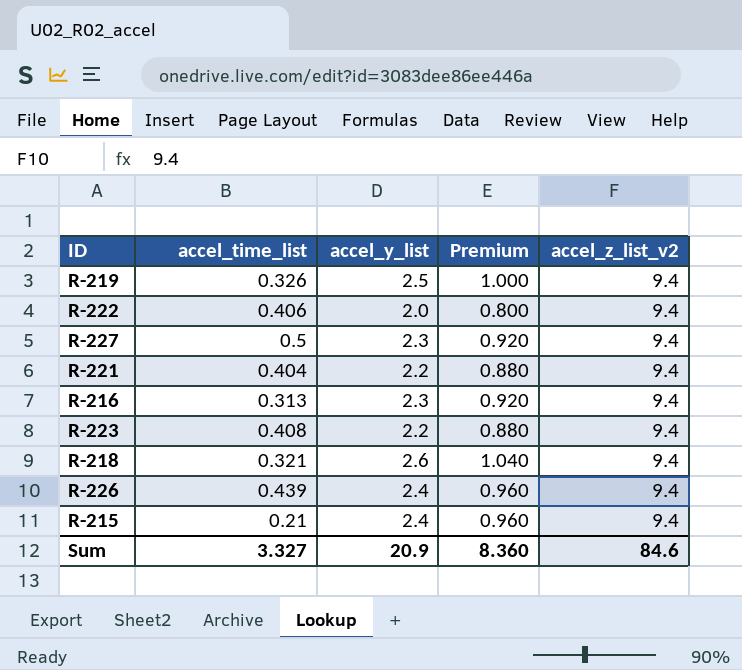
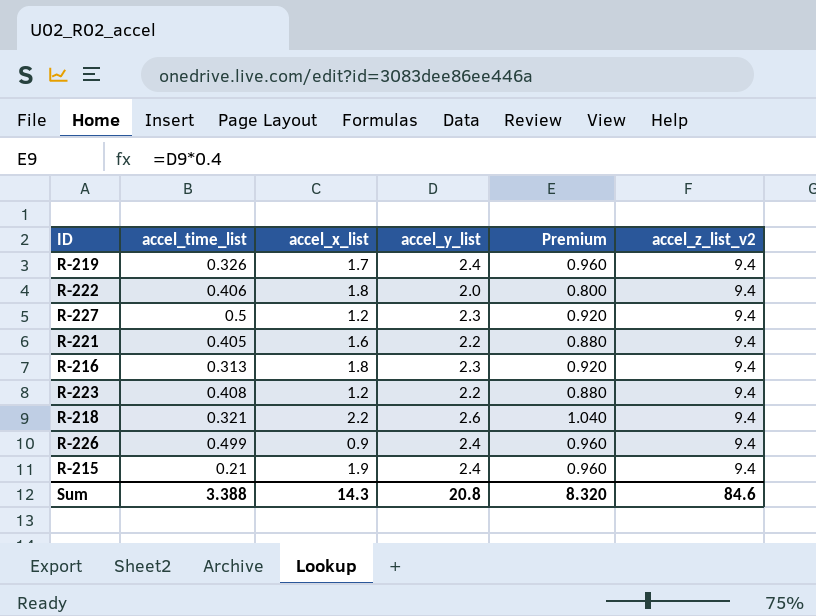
column accel_x_list | position: none -> 3
R-219 | accel_y_list: 2.5 -> 2.4
R-219 | Premium: 1.000 -> 0.960
R-221 | accel_time_list: 0.404 -> 0.405
R-226 | accel_time_list: 0.439 -> 0.499
Sum | accel_time_list: 3.327 -> 3.388
Sum | accel_y_list: 20.9 -> 20.8
Sum | Premium: 8.360 -> 8.320

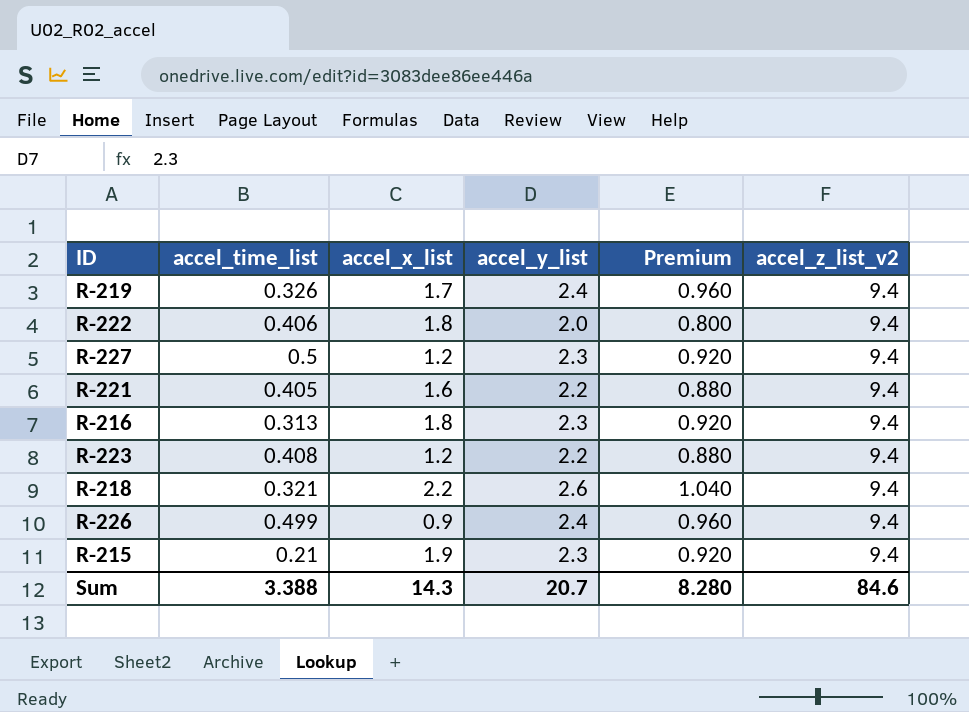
R-215 | accel_y_list: 2.4 -> 2.3
R-215 | Premium: 0.960 -> 0.920
Sum | accel_y_list: 20.8 -> 20.7
Sum | Premium: 8.320 -> 8.280

